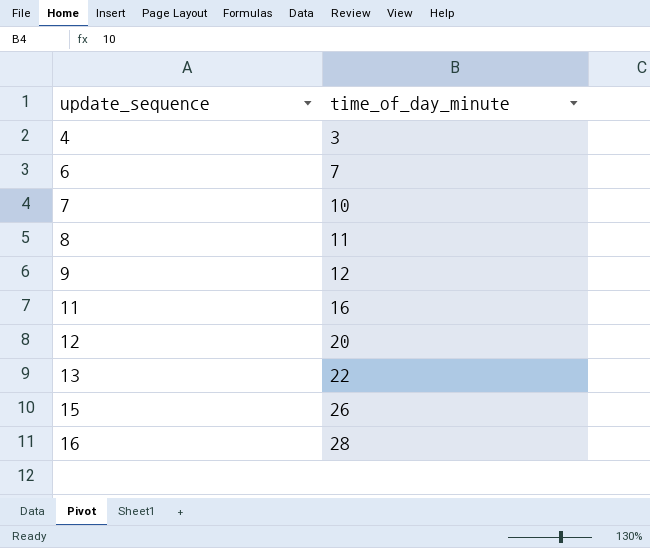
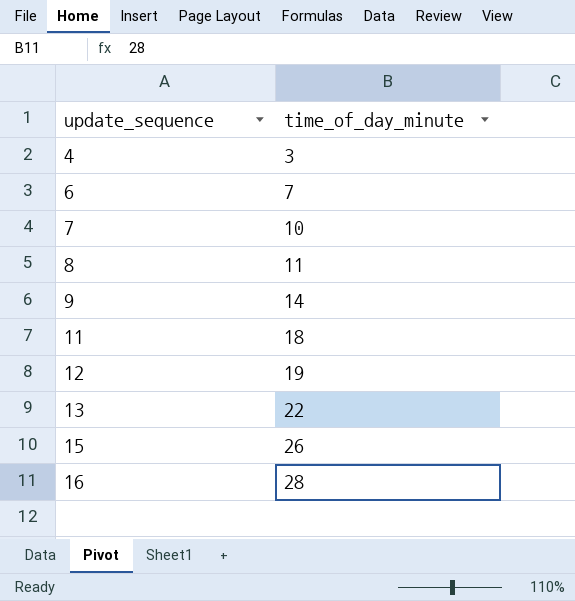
9 | time_of_day_minute: 12 -> 14
11 | time_of_day_minute: 16 -> 18
12 | time_of_day_minute: 20 -> 19

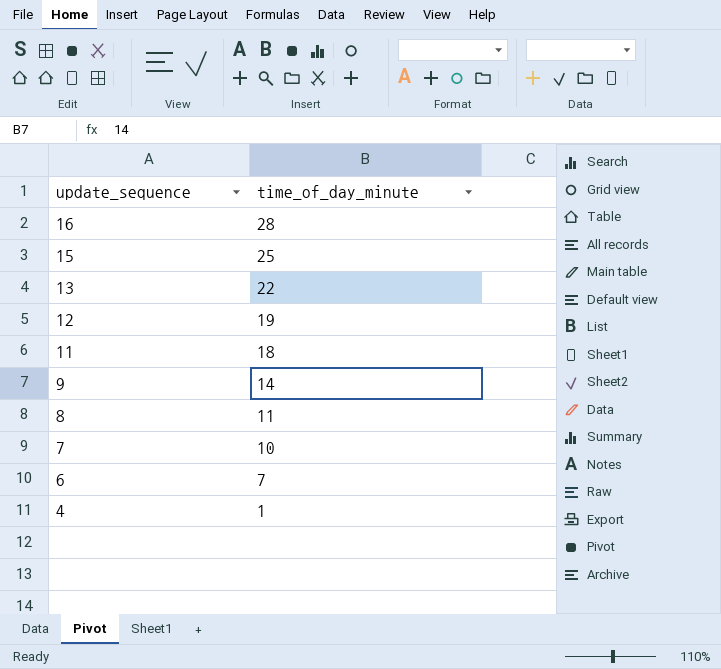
row order: update_sequence ascending -> update_sequence descending
15 | time_of_day_minute: 26 -> 25
4 | time_of_day_minute: 3 -> 1

